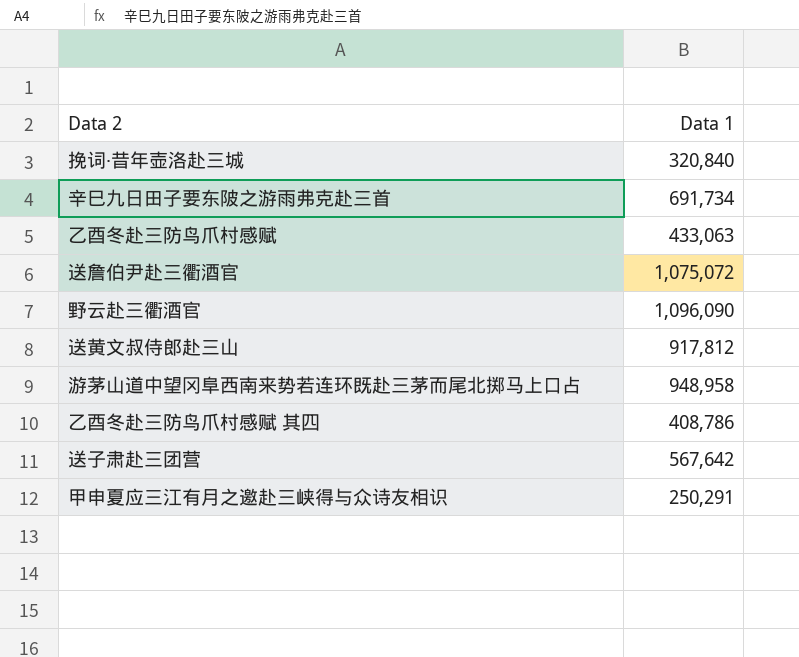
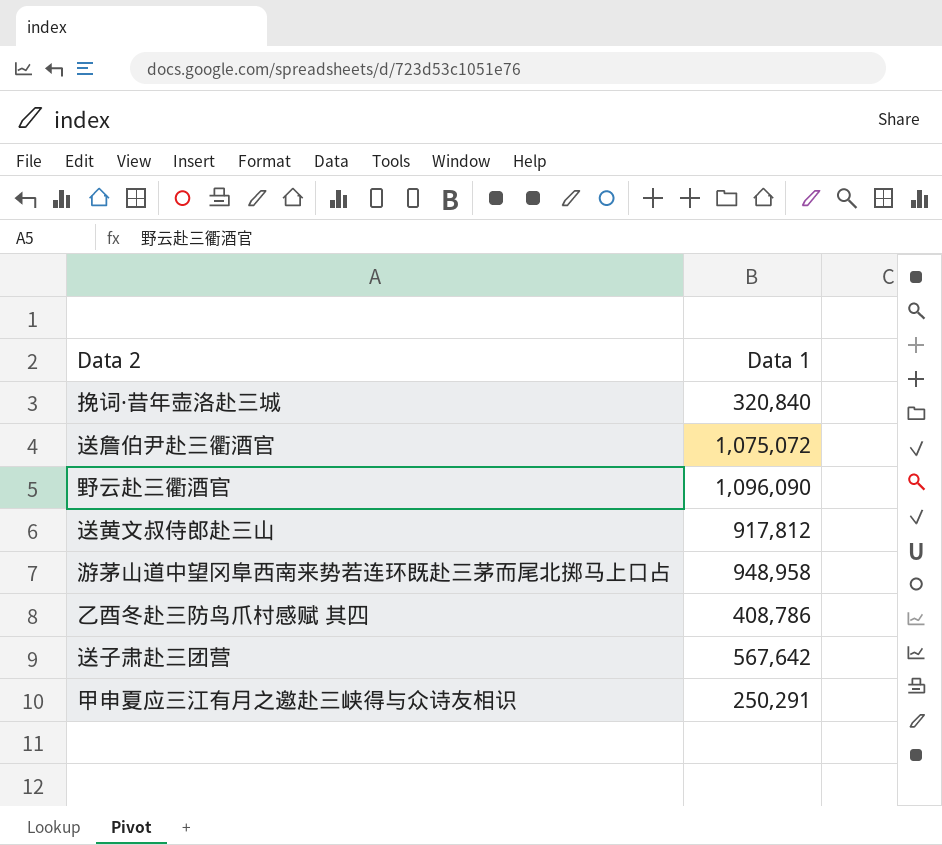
row 辛巳九日田子要东陂之游雨弗克赴三首: 691,734 -> none
row 乙酉冬赴三防鸟爪村感赋: 433,063 -> none

